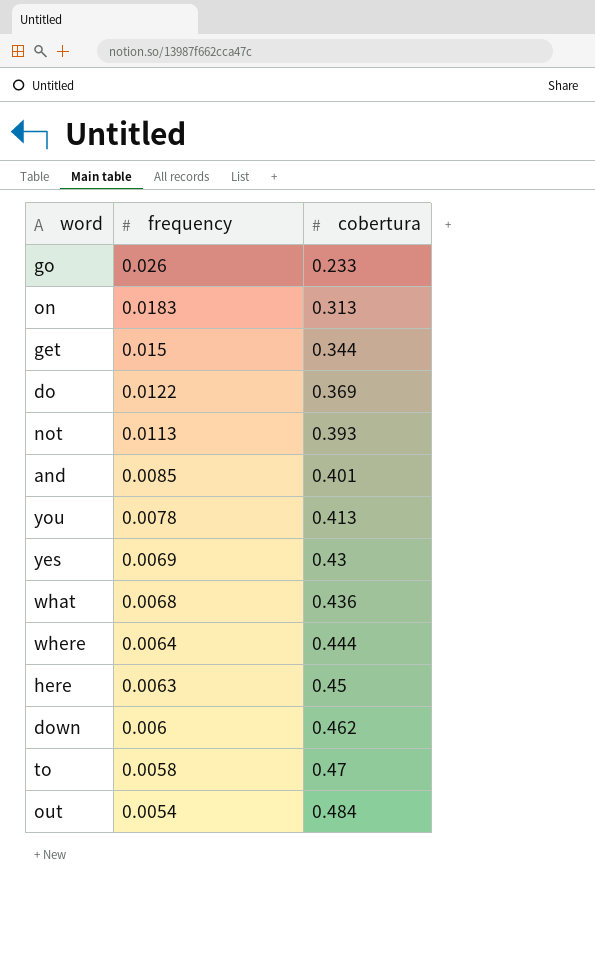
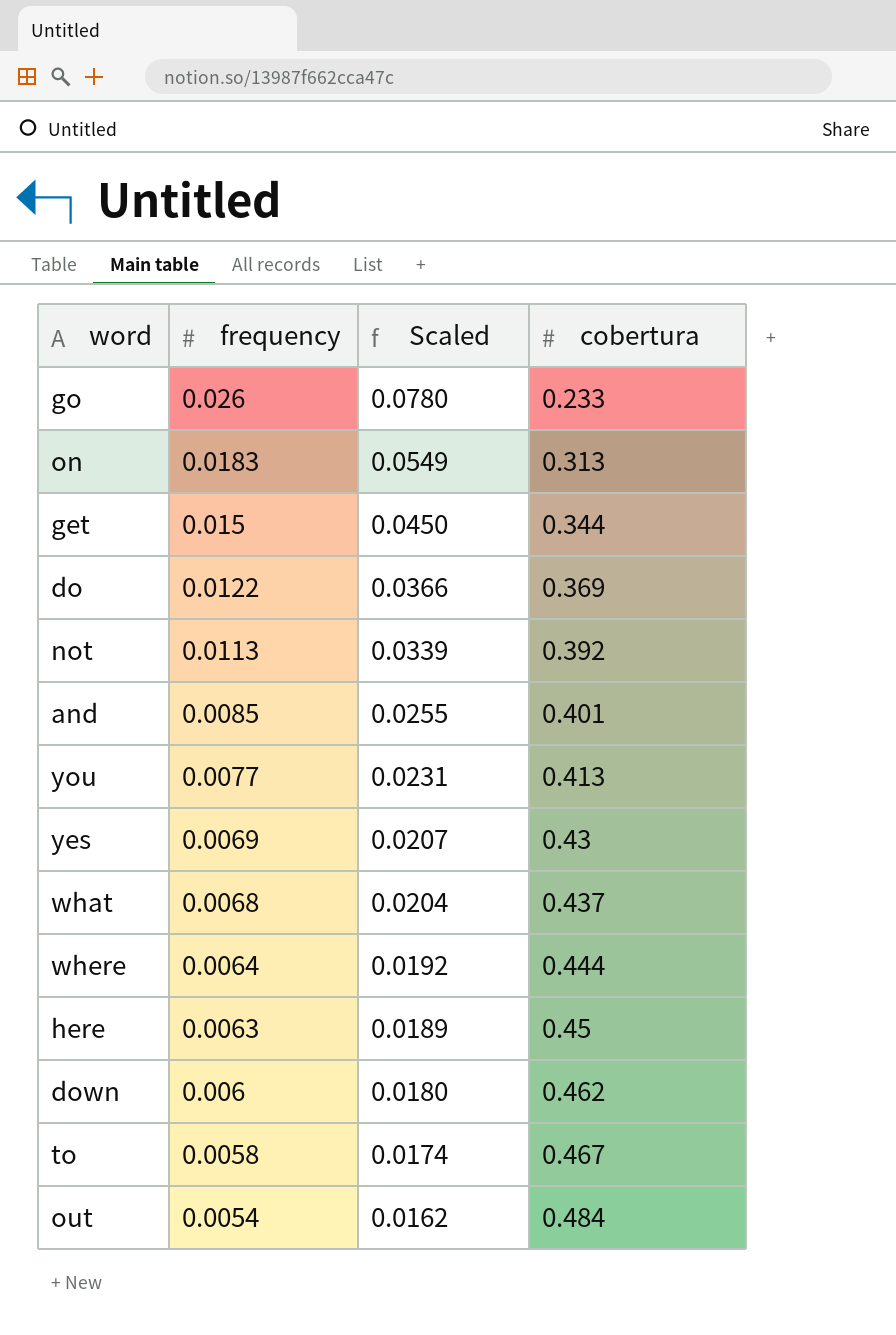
column Scaled | formula: none -> [frequency] * 3
not | cobertura: 0.393 -> 0.392
you | frequency: 0.0078 -> 0.0077
what | cobertura: 0.436 -> 0.437
to | cobertura: 0.47 -> 0.467

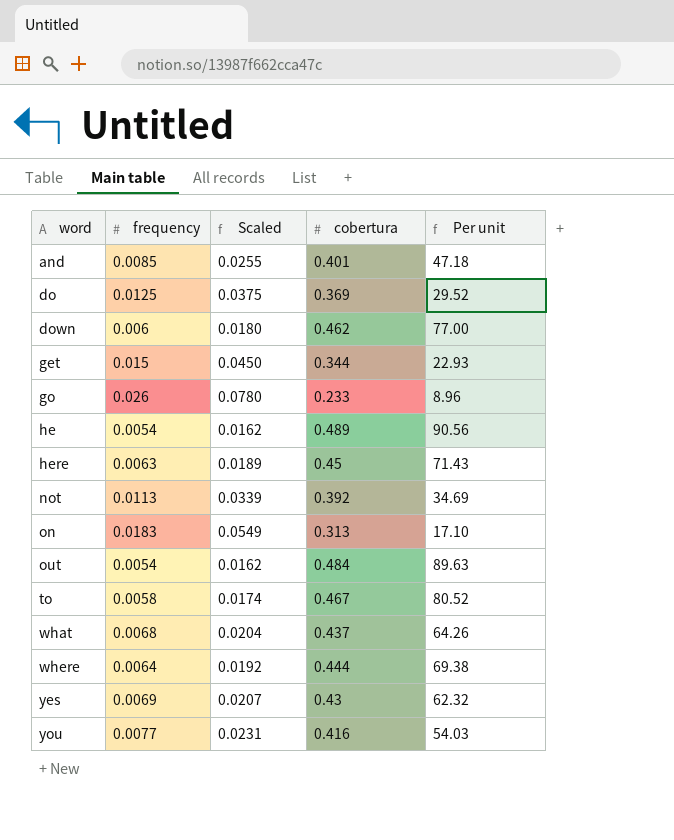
row order: frequency descending -> word ascending
column Per unit | formula: none -> [cobertura] / [frequency]
do | frequency: 0.0122 -> 0.0125
do | Scaled: 0.0366 -> 0.0375
row he: none -> 0.0054 | 0.0162 | 0.489 | 90.56
you | cobertura: 0.413 -> 0.416

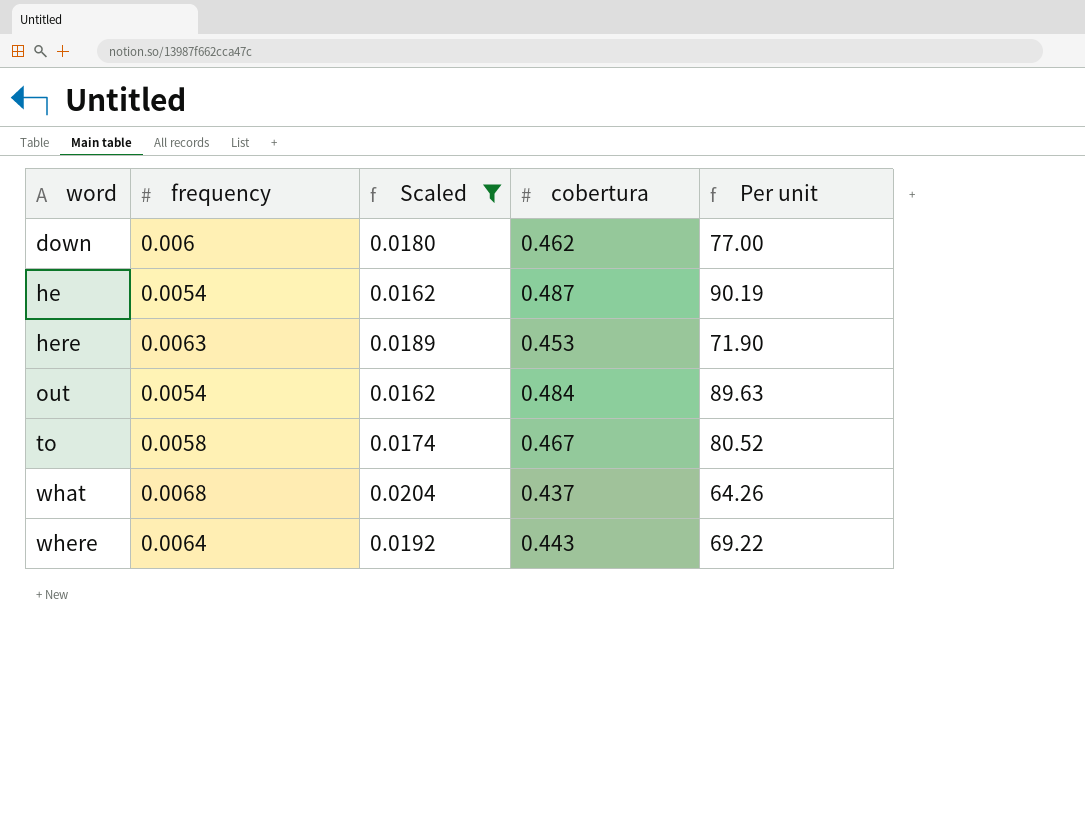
filter: none -> Scaled <= 0.0204
he | cobertura: 0.489 -> 0.487
he | Per unit: 90.56 -> 90.19
here | cobertura: 0.45 -> 0.453
here | Per unit: 71.43 -> 71.90
where | cobertura: 0.444 -> 0.443
where | Per unit: 69.38 -> 69.22

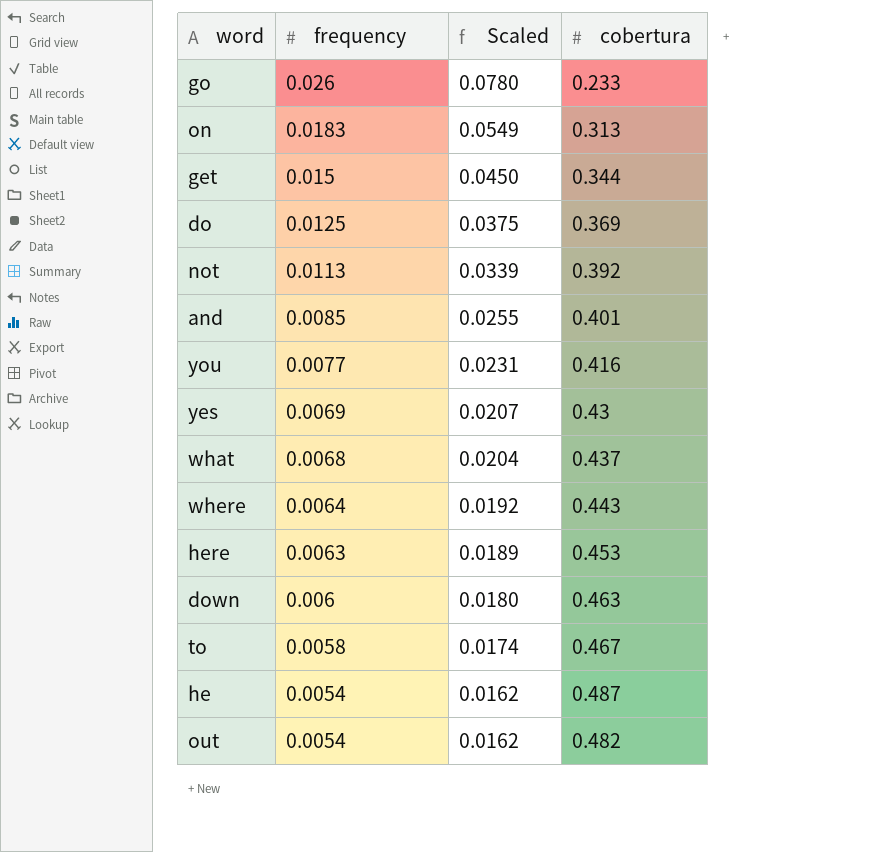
filter: Scaled <= 0.0204 -> none
row order: word ascending -> frequency descending
column Per unit | formula: [cobertura] / [frequency] -> none
down | cobertura: 0.462 -> 0.463
out | cobertura: 0.484 -> 0.482

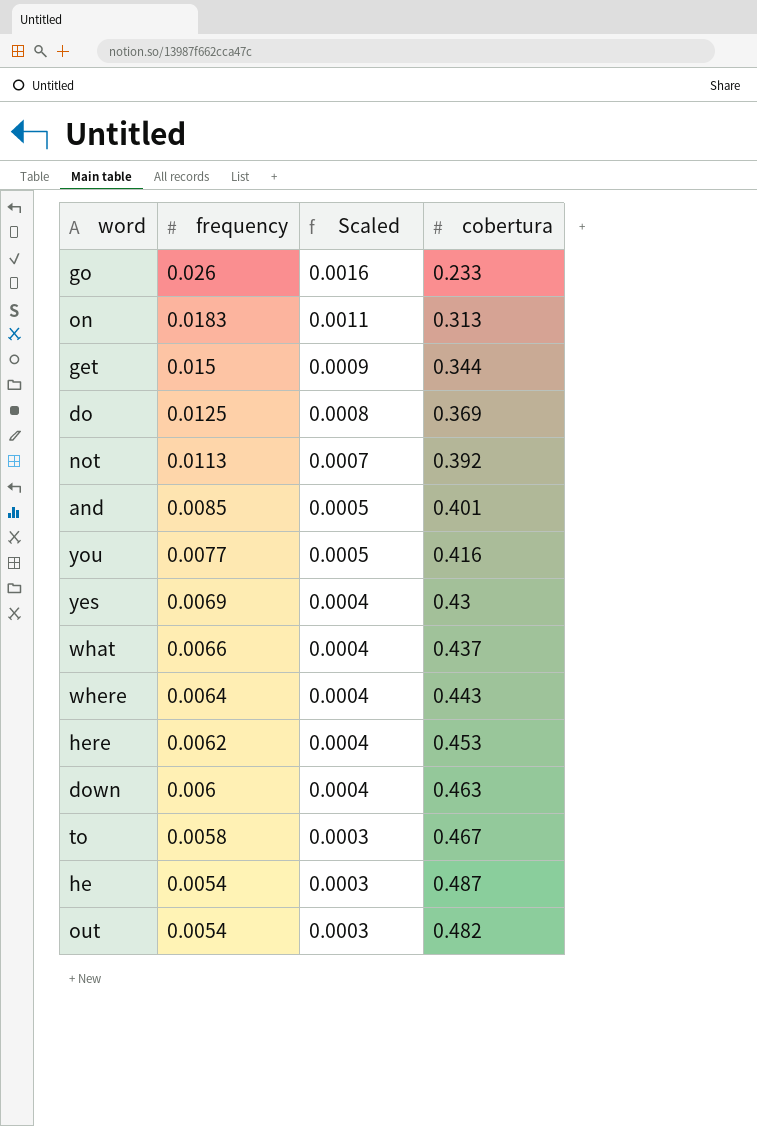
column Scaled | formula: [frequency] * 3 -> [frequency] * 0.06
what | frequency: 0.0068 -> 0.0066
here | frequency: 0.0063 -> 0.0062

